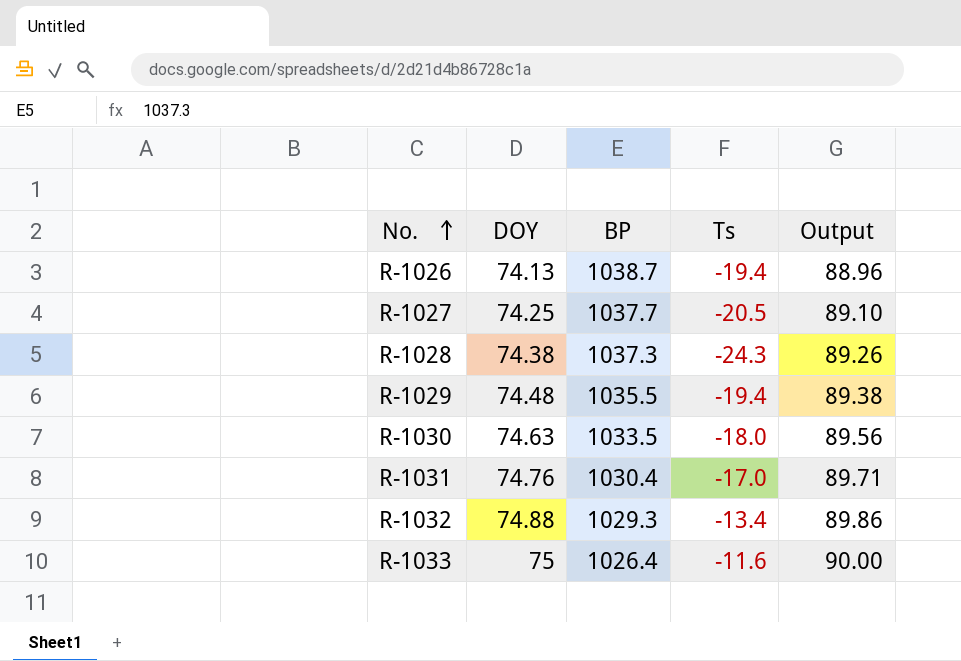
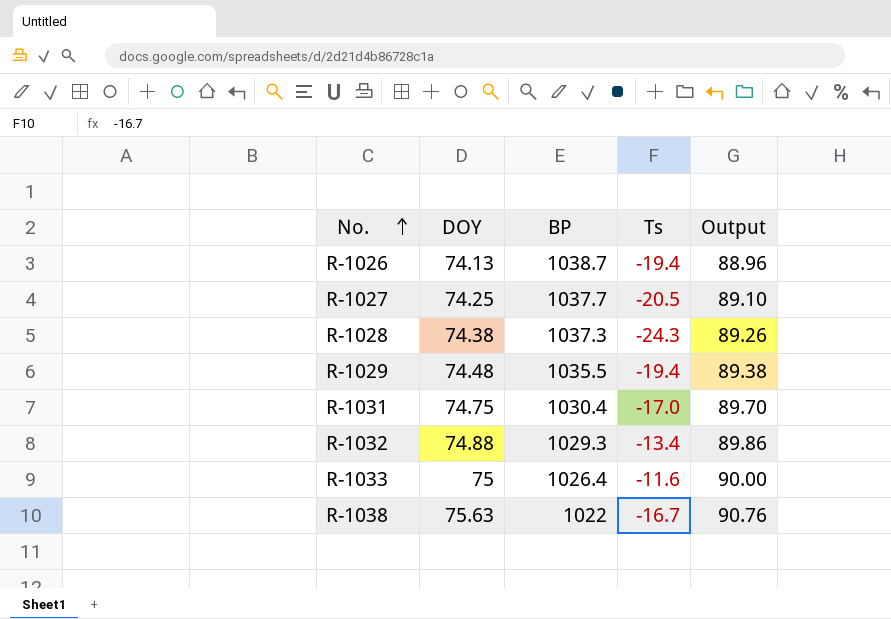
row R-1030: 74.63 | 1033.5 | -18.0 | 89.56 -> none
R-1031 | DOY: 74.76 -> 74.75
R-1031 | Output: 89.71 -> 89.70
row R-1038: none -> 75.63 | 1022 | -16.7 | 90.76

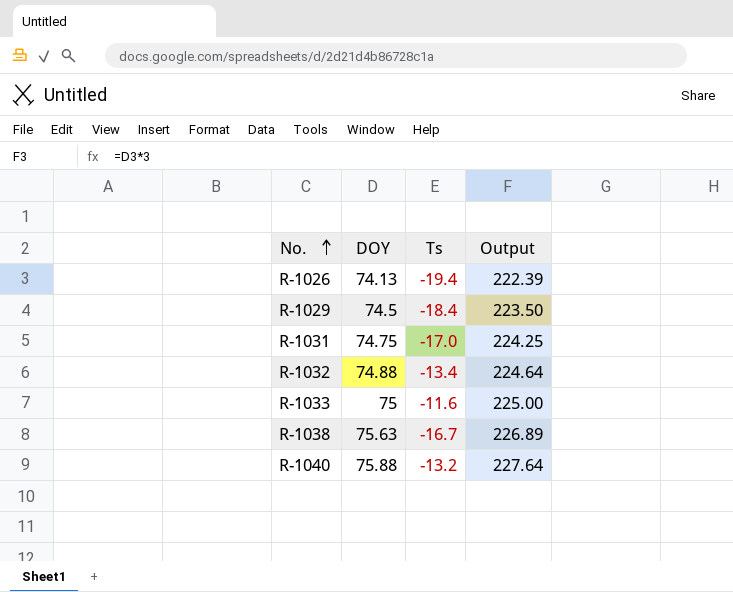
column BP | position: 3 -> none
column Output | formula: [DOY] * 1.2 -> [DOY] * 3
row R-1027: 74.25 | 1037.7 | -20.5 | 89.10 -> none
row R-1028: 74.38 | 1037.3 | -24.3 | 89.26 -> none
R-1029 | DOY: 74.48 -> 74.5
R-1029 | Ts: -19.4 -> -18.4
row R-1040: none -> 75.88 | -13.2 | 227.64

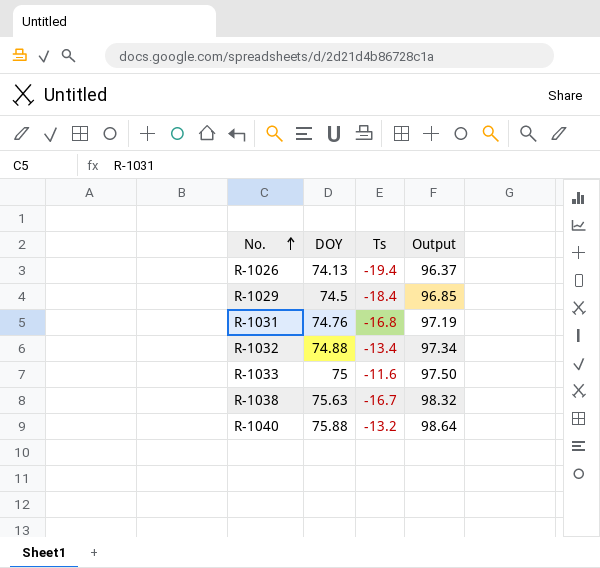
column Output | formula: [DOY] * 3 -> [DOY] * 1.3
R-1031 | DOY: 74.75 -> 74.76
R-1031 | Ts: -17.0 -> -16.8

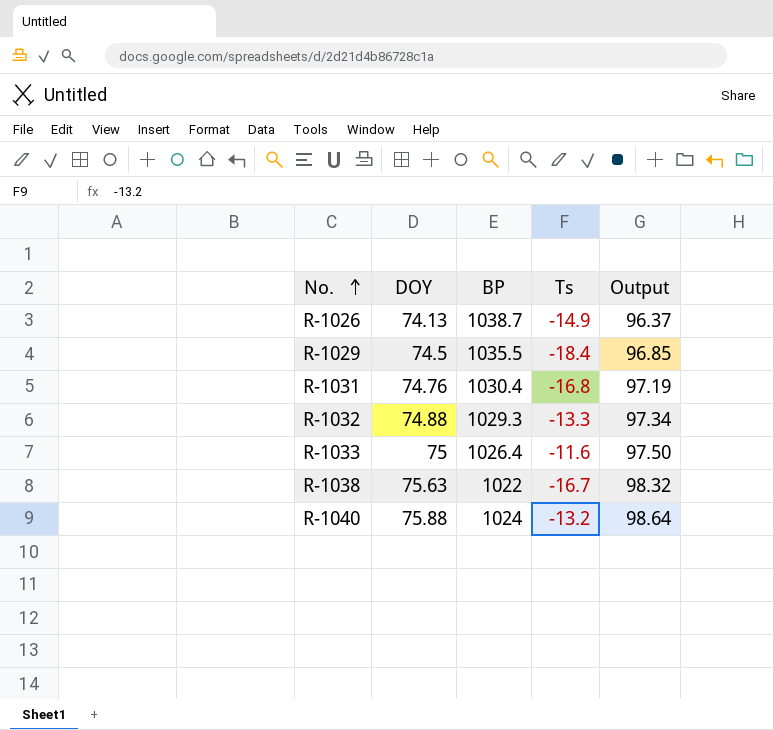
column BP | position: none -> 3
R-1026 | Ts: -19.4 -> -14.9
R-1032 | Ts: -13.4 -> -13.3

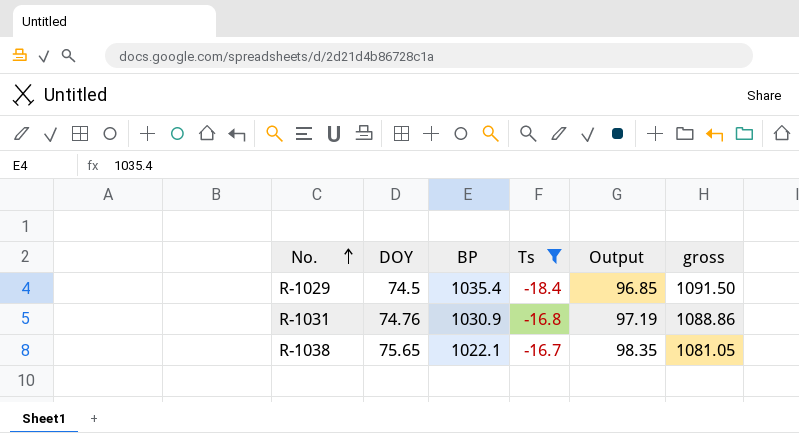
filter: none -> Ts <= -16.7
column gross | formula: none -> [DOY] + [BP] + [Ts]
R-1029 | BP: 1035.5 -> 1035.4
R-1031 | BP: 1030.4 -> 1030.9
R-1038 | DOY: 75.63 -> 75.65
R-1038 | BP: 1022 -> 1022.1
R-1038 | Output: 98.32 -> 98.35

